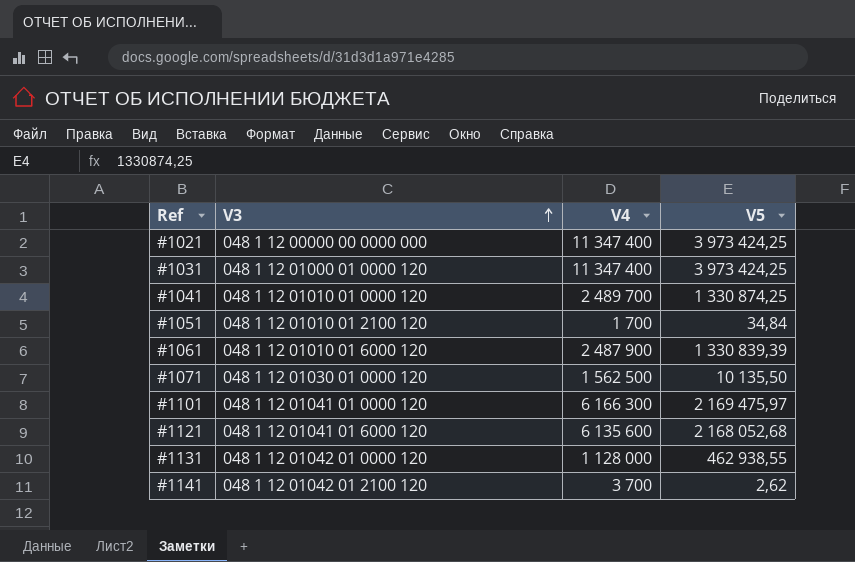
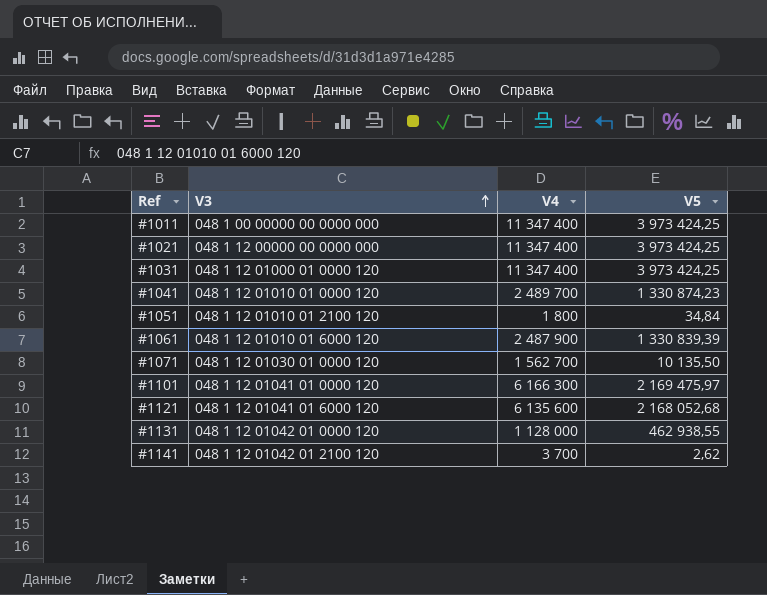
row #1011: none -> 048 1 00 00000 00 0000 000 | 11 347 400 | 3 973 424,25
#1041 | V5: 1 330 874,25 -> 1 330 874,23
#1051 | V4: 1 700 -> 1 800
#1071 | V4: 1 562 500 -> 1 562 700

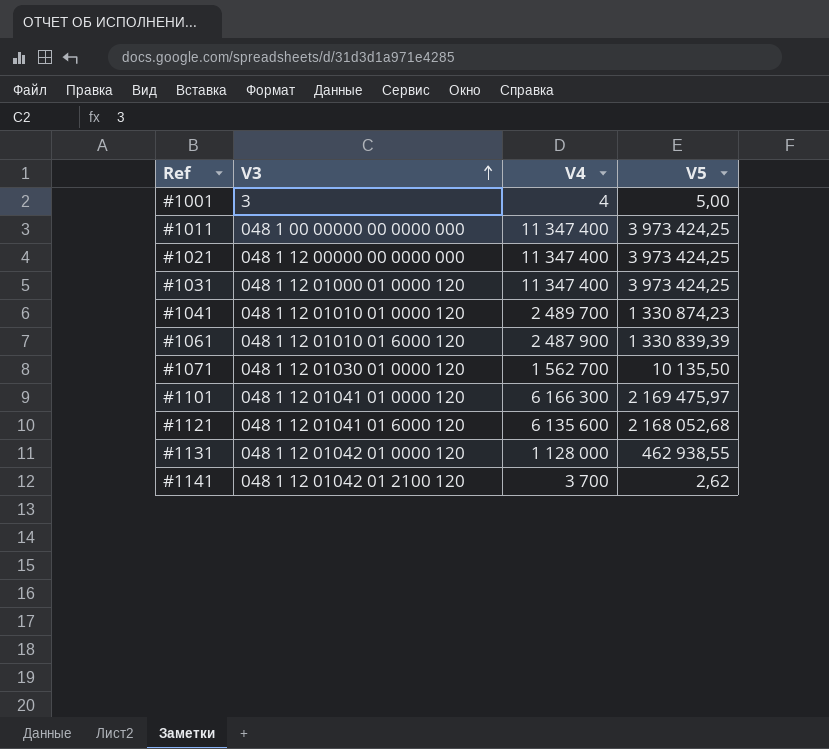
row #1051: 048 1 12 01010 01 2100 120 | 1 800 | 34,84 -> none
row #1001: none -> 3 | 4 | 5,00

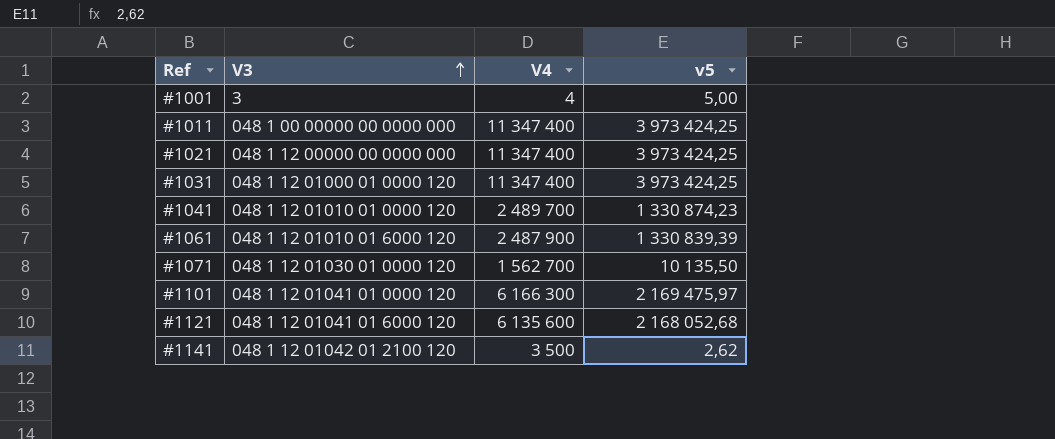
column name: V5 -> v5
row #1131: 048 1 12 01042 01 0000 120 | 1 128 000 | 462 938,55 -> none
#1141 | V4: 3 700 -> 3 500

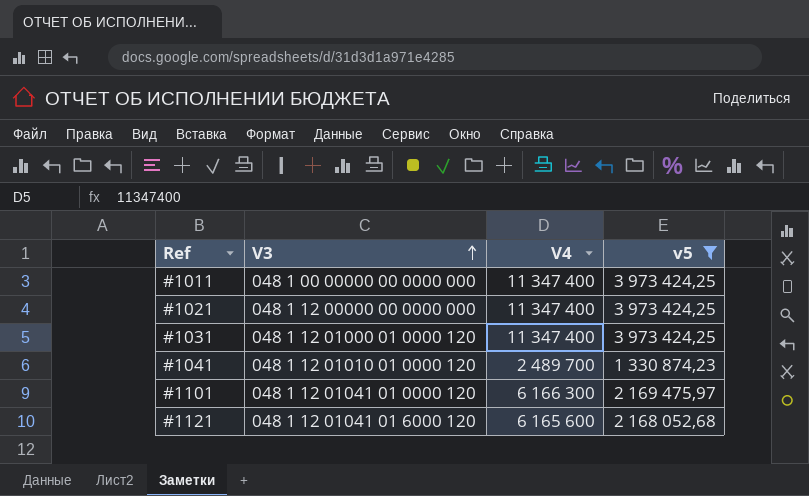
filter: none -> v5 >= 1 330 874,23
#1121 | V4: 6 135 600 -> 6 165 600

